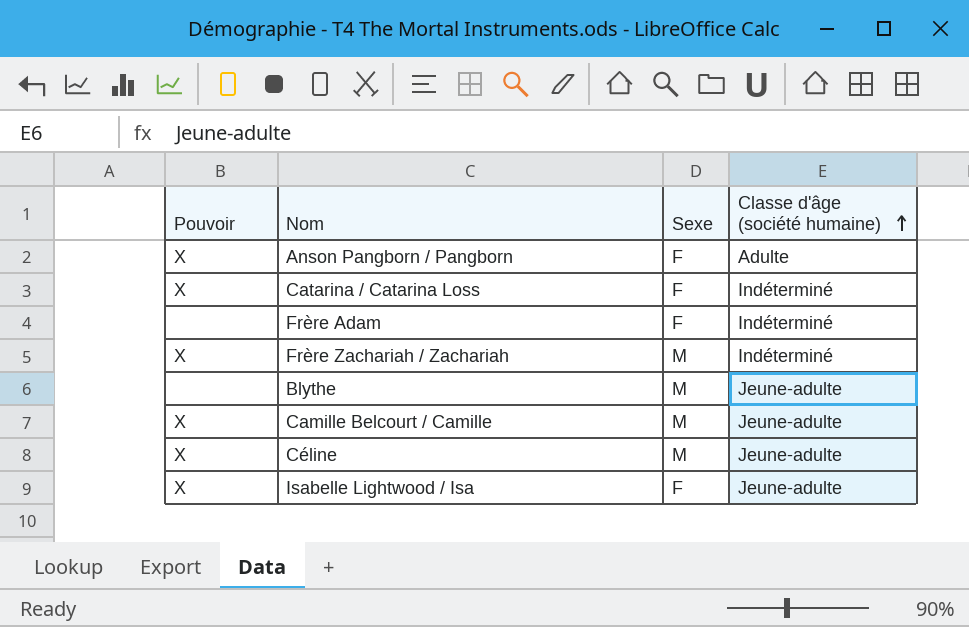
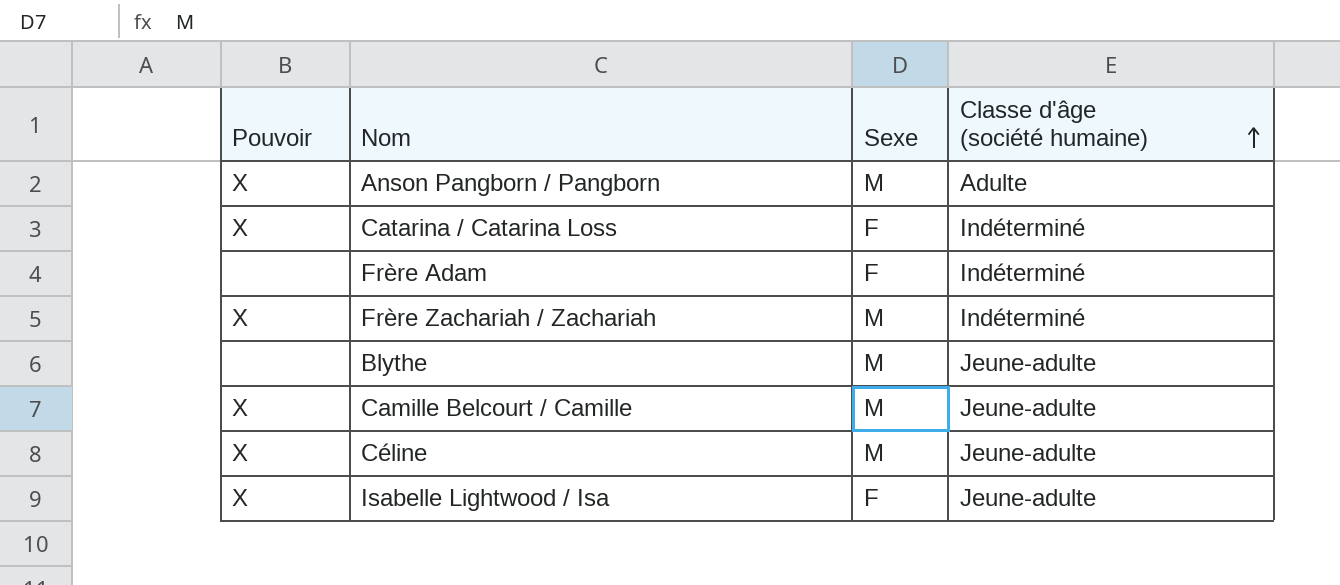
Anson Pangborn / Pangborn | Sexe: F -> M

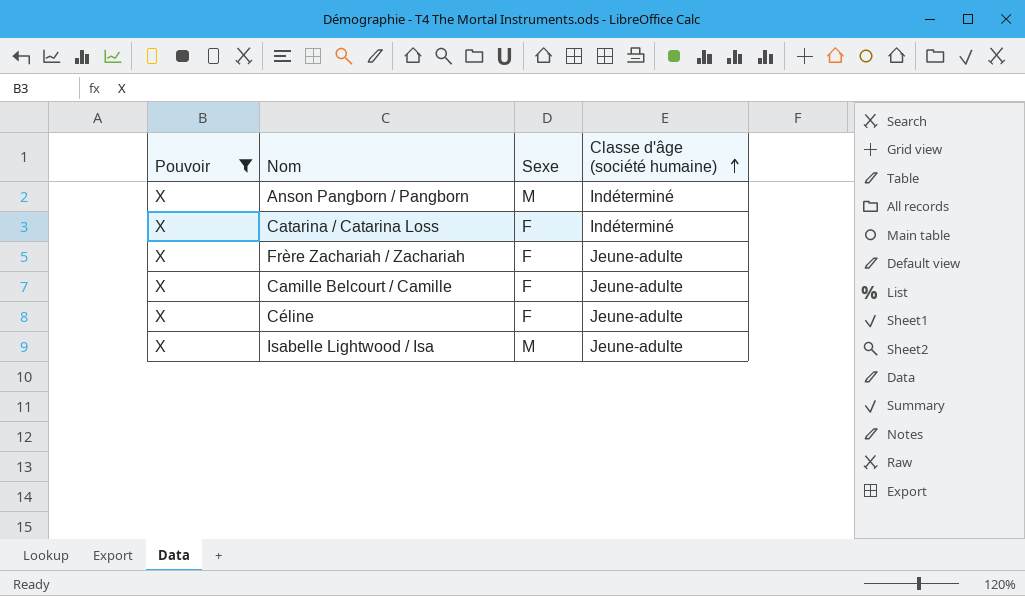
filter: none -> Pouvoir = X
Anson Pangborn / Pangborn | Classe d'âge (société humaine): Adulte -> Indéterminé
Frère Zachariah / Zachariah | Sexe: M -> F
Frère Zachariah / Zachariah | Classe d'âge (société humaine): Indéterminé -> Jeune-adulte
Camille Belcourt / Camille | Sexe: M -> F
Céline | Sexe: M -> F
Isabelle Lightwood / Isa | Sexe: F -> M

